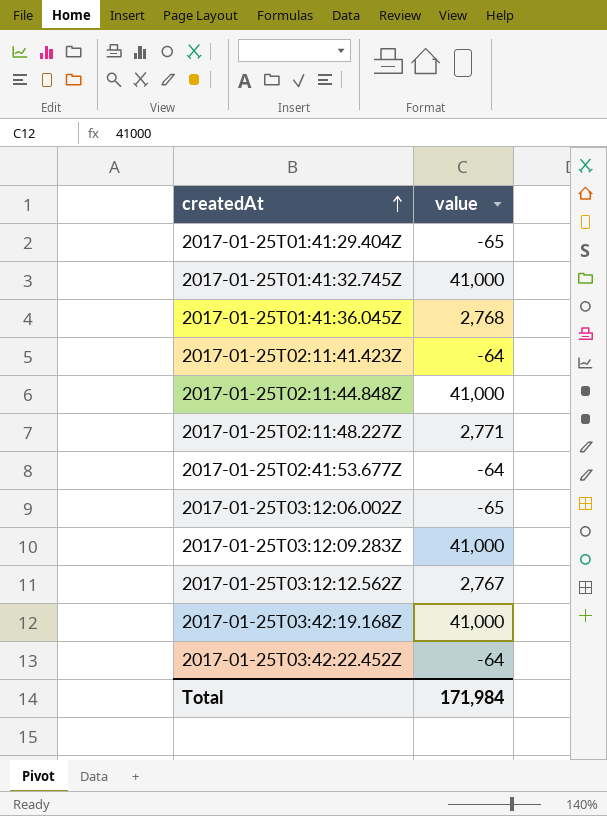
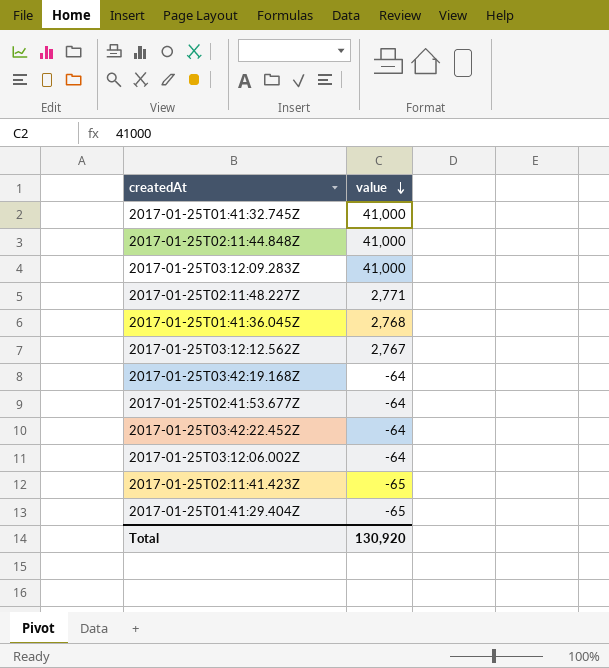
row order: createdAt ascending -> value descending
2017-01-25T03:42:19.168Z | value: 41,000 -> -64
2017-01-25T03:12:06.002Z | value: -65 -> -64
2017-01-25T02:11:41.423Z | value: -64 -> -65
Total | value: 171,984 -> 130,920

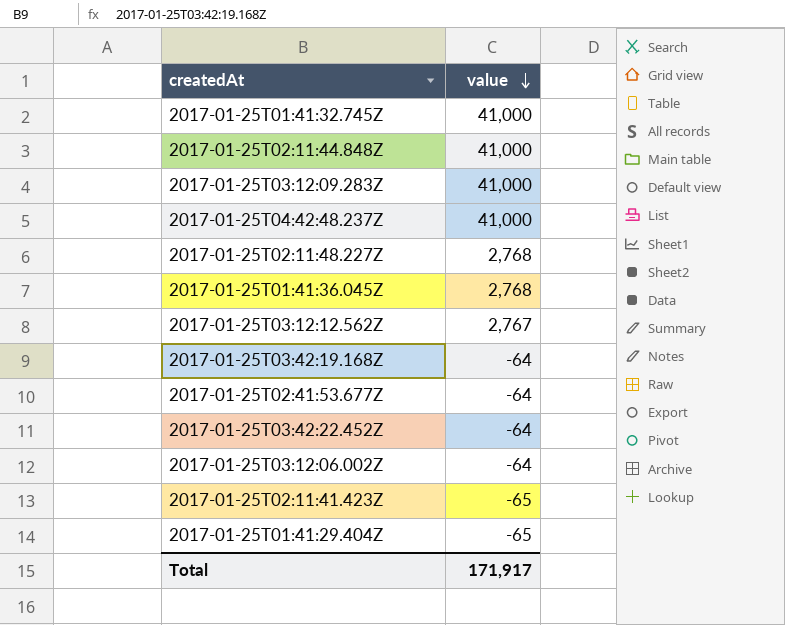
row 2017-01-25T04:42:48.237Z: none -> 41,000
2017-01-25T02:11:48.227Z | value: 2,771 -> 2,768
Total | value: 130,920 -> 171,917

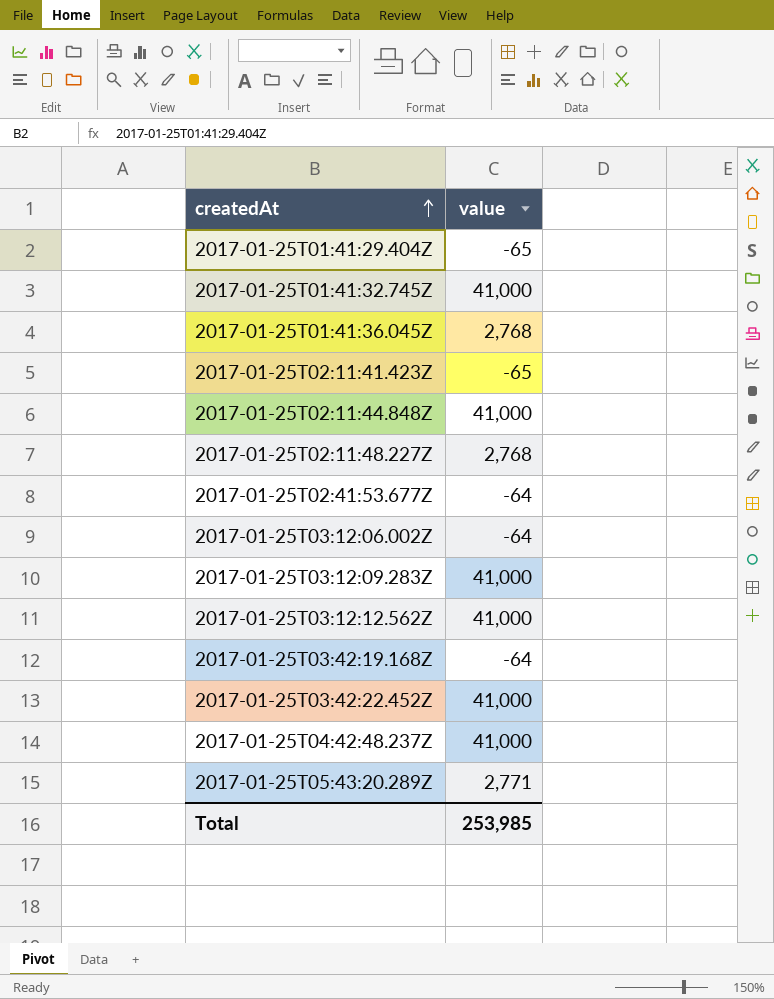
row order: value descending -> createdAt ascending
2017-01-25T03:12:12.562Z | value: 2,767 -> 41,000
2017-01-25T03:42:22.452Z | value: -64 -> 41,000
row 2017-01-25T05:43:20.289Z: none -> 2,771
Total | value: 171,917 -> 253,985

